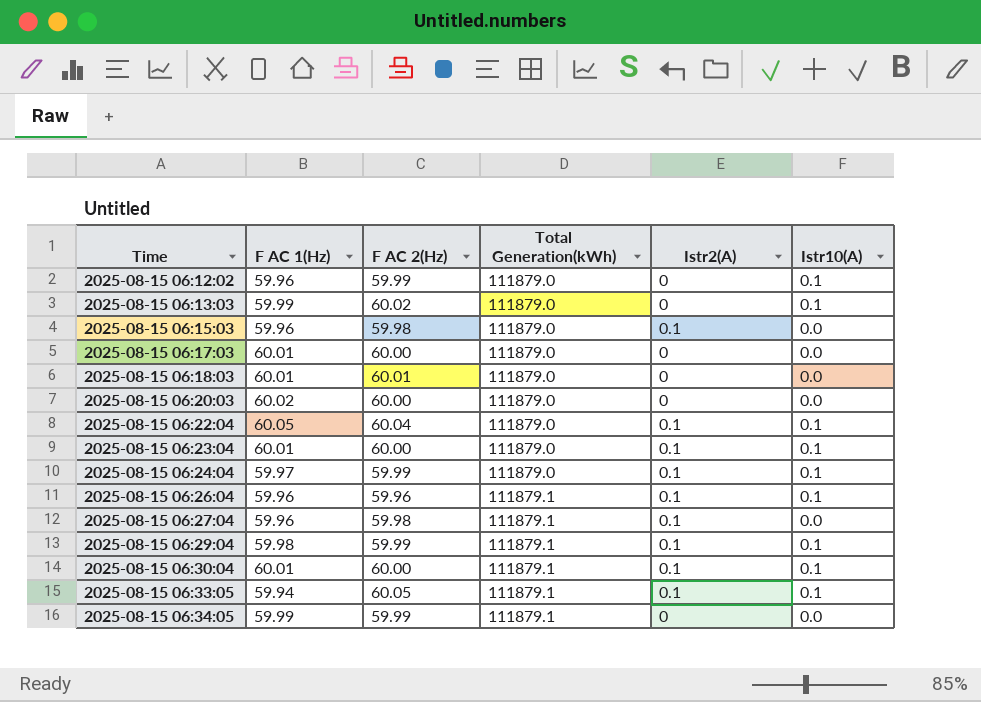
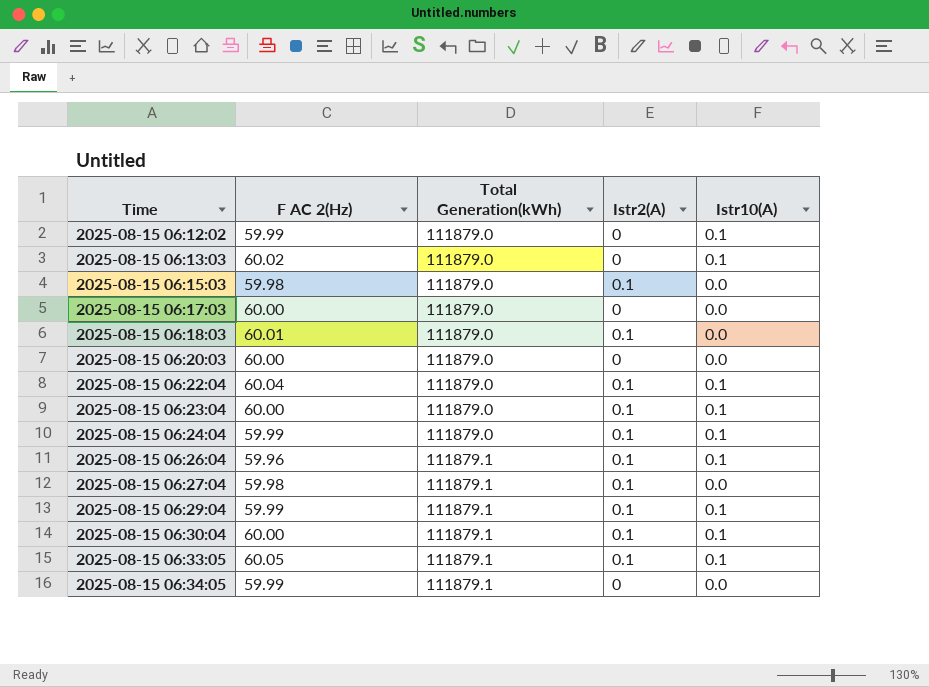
column F AC 1(Hz) | position: 2 -> none
2025-08-15 06:18:03 | Istr2(A): 0 -> 0.1

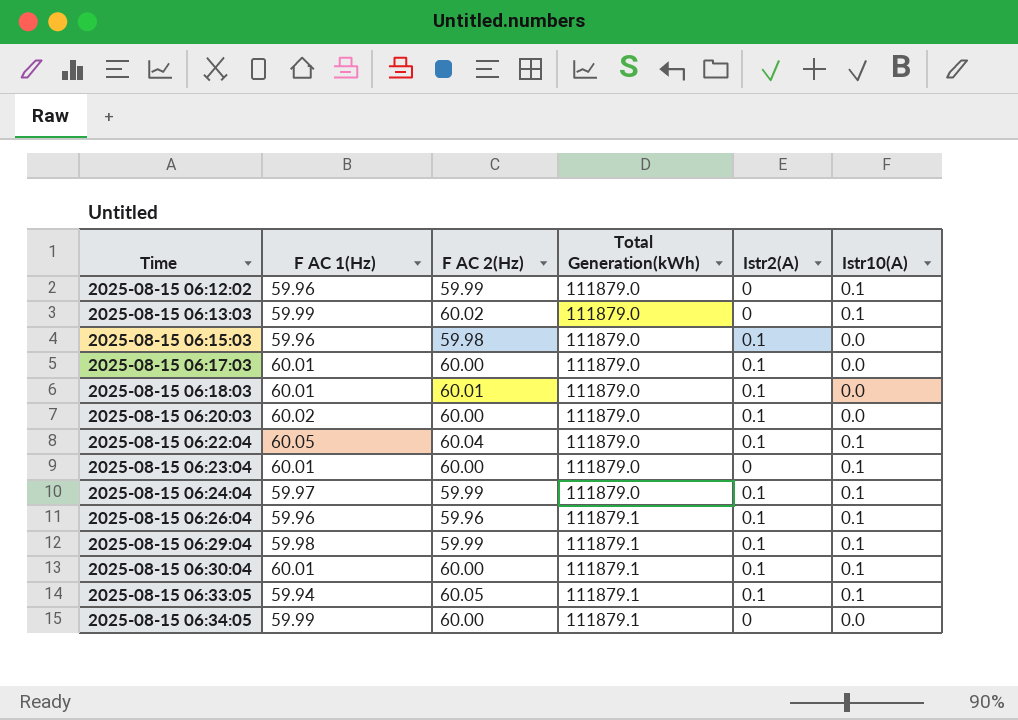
column F AC 1(Hz) | position: none -> 2
row 2025-08-15 06:27:04: 59.98 | 111879.1 | 0.1 | 0.0 -> none
2025-08-15 06:17:03 | Istr2(A): 0 -> 0.1
2025-08-15 06:20:03 | Istr2(A): 0 -> 0.1
2025-08-15 06:23:04 | Istr2(A): 0.1 -> 0
2025-08-15 06:34:05 | F AC 2(Hz): 59.99 -> 60.00

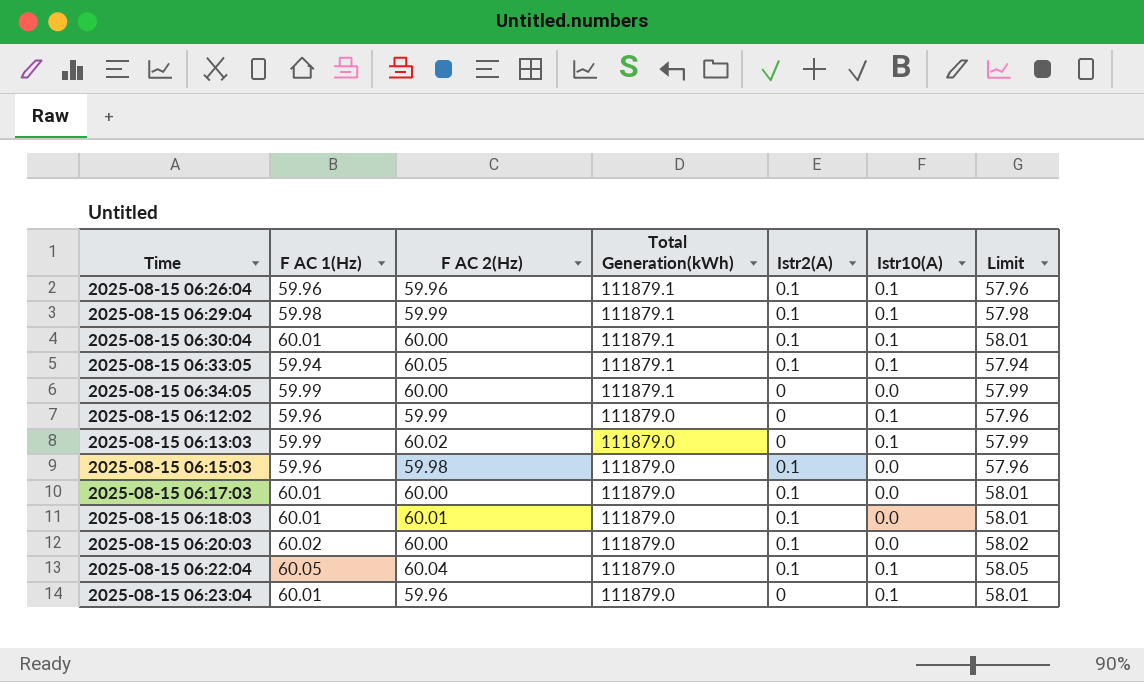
row order: Time ascending -> Total Generation(kWh) descending
column Limit | formula: none -> [F AC 1(Hz)] - 2
row 2025-08-15 06:24:04: 59.97 | 59.99 | 111879.0 | 0.1 | 0.1 -> none
2025-08-15 06:23:04 | F AC 2(Hz): 60.00 -> 59.96

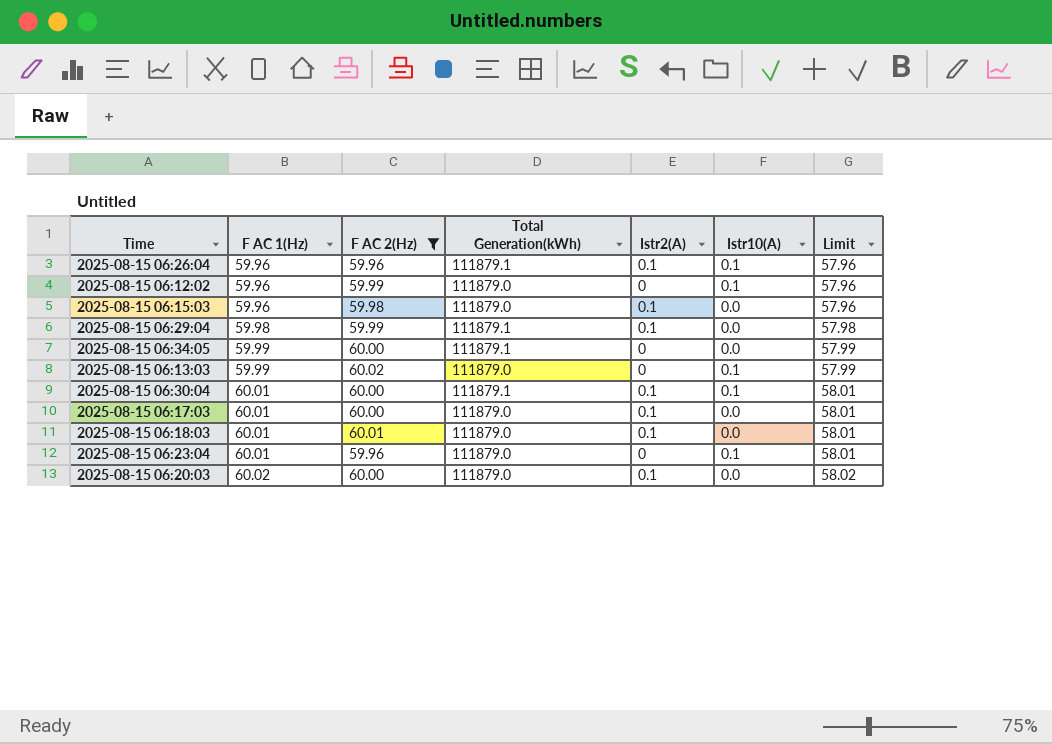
filter: none -> F AC 2(Hz) <= 60.02
row order: Total Generation(kWh) descending -> F AC 1(Hz) ascending
2025-08-15 06:29:04 | Istr10(A): 0.1 -> 0.0

